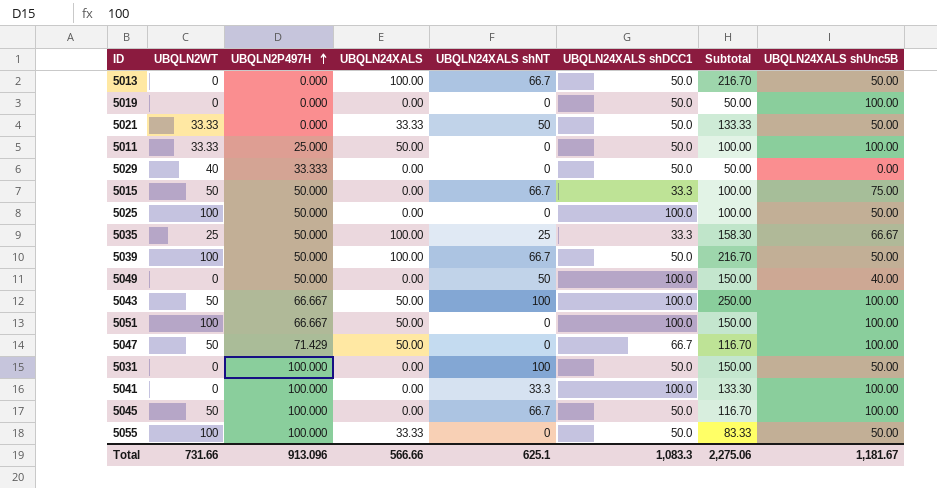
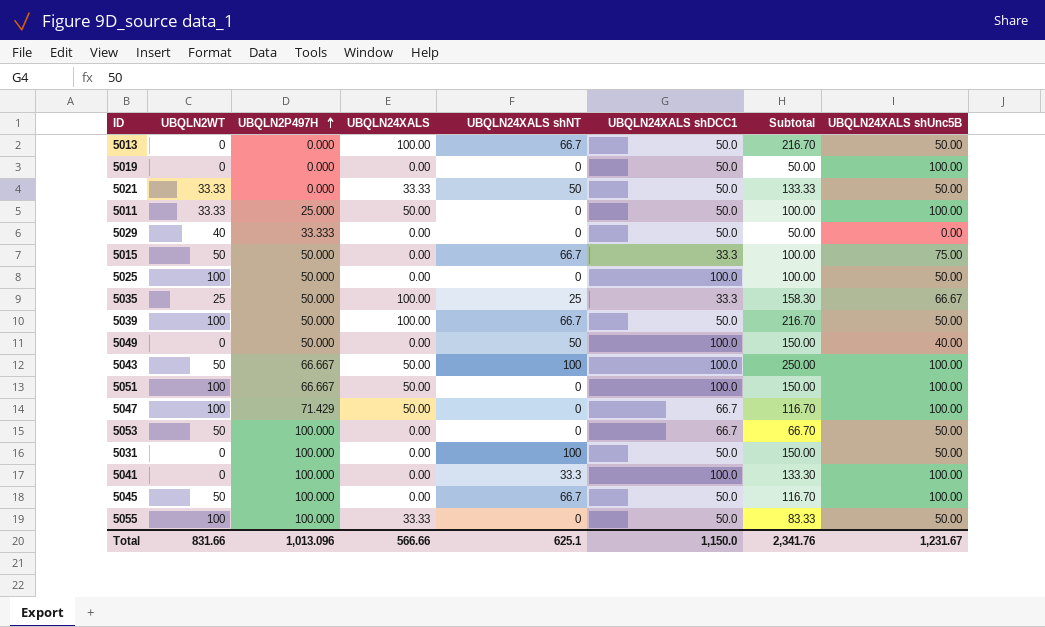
5047 | UBQLN2WT: 50 -> 100
row 5053: none -> 50 | 100.000 | 0.00 | 0 | 66.7 | 66.70 | 50.00
Total | UBQLN2WT: 731.66 -> 831.66
Total | UBQLN2P497H: 913.096 -> 1,013.096
Total | UBQLN24XALS shDCC1: 1,083.3 -> 1,150.0
Total | Subtotal: 2,275.06 -> 2,341.76
Total | UBQLN24XALS shUnc5B: 1,181.67 -> 1,231.67

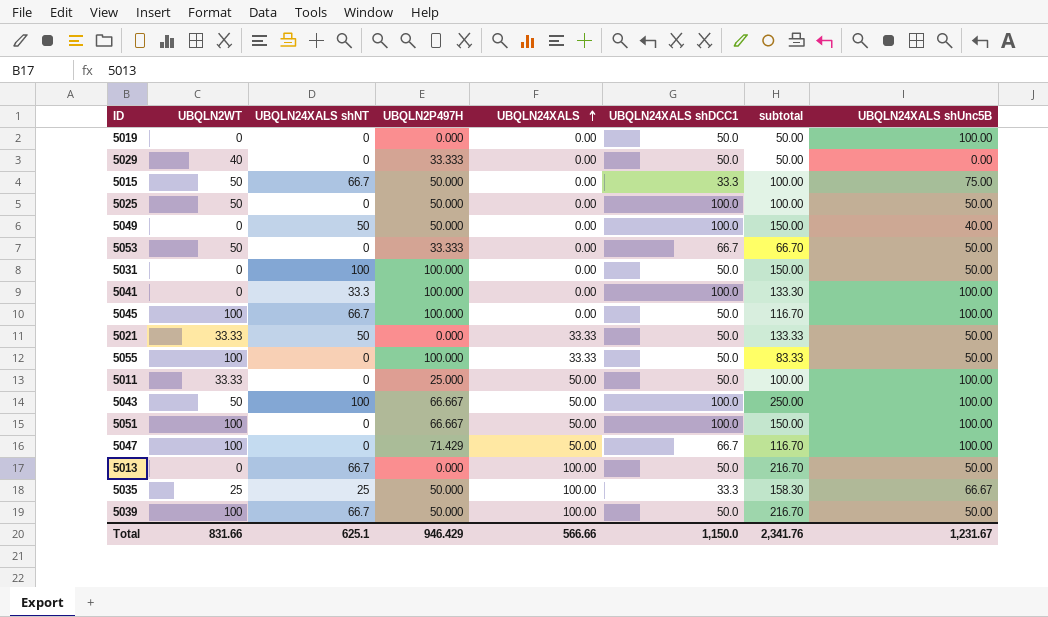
row order: UBQLN2P497H ascending -> UBQLN24XALS ascending
column UBQLN24XALS shNT | position: 5 -> 3
column name: Subtotal -> subtotal
5025 | UBQLN2WT: 100 -> 50
5053 | UBQLN2P497H: 100.000 -> 33.333
5045 | UBQLN2WT: 50 -> 100
Total | UBQLN2P497H: 1,013.096 -> 946.429

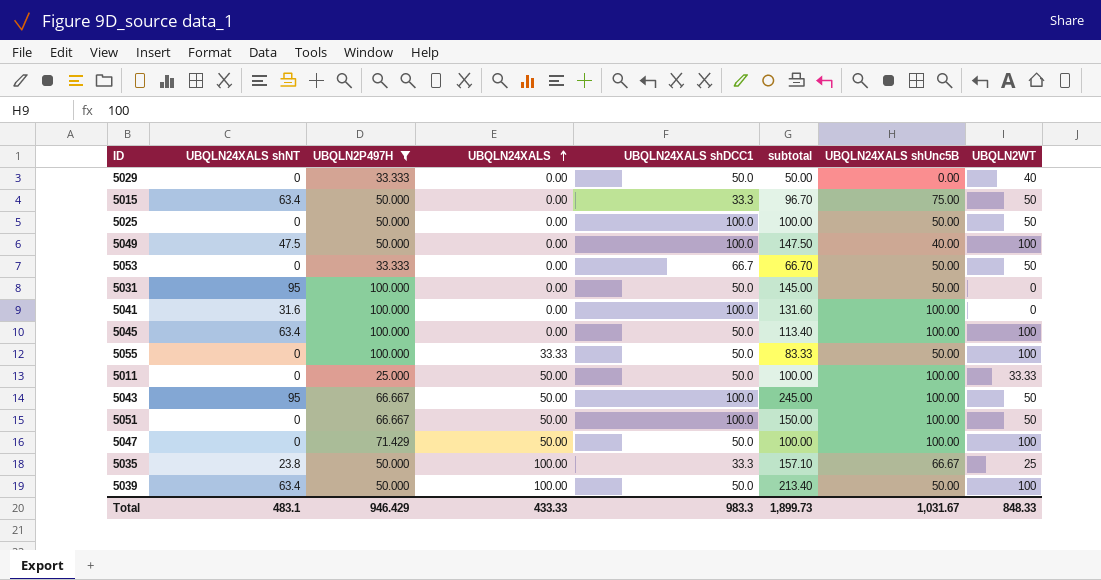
filter: none -> UBQLN2P497H != 0.000
column UBQLN2WT | position: 2 -> 8
5015 | UBQLN24XALS shNT: 66.7 -> 63.4
5015 | subtotal: 100.00 -> 96.70
5049 | UBQLN24XALS shNT: 50 -> 47.5
5049 | subtotal: 150.00 -> 147.50
5049 | UBQLN2WT: 0 -> 100
5031 | UBQLN24XALS shNT: 100 -> 95
5031 | subtotal: 150.00 -> 145.00
5041 | UBQLN24XALS shNT: 33.3 -> 31.6
5041 | subtotal: 133.30 -> 131.60
5045 | UBQLN24XALS shNT: 66.7 -> 63.4
5045 | subtotal: 116.70 -> 113.40
5043 | UBQLN24XALS shNT: 100 -> 95
5043 | subtotal: 250.00 -> 245.00
5051 | UBQLN2WT: 100 -> 50
5047 | UBQLN24XALS shDCC1: 66.7 -> 50.0
5047 | subtotal: 116.70 -> 100.00
5035 | UBQLN24XALS shNT: 25 -> 23.8
5035 | subtotal: 158.30 -> 157.10
5039 | UBQLN24XALS shNT: 66.7 -> 63.4
5039 | subtotal: 216.70 -> 213.40
Total | UBQLN24XALS shNT: 625.1 -> 483.1
Total | UBQLN24XALS: 566.66 -> 433.33
Total | UBQLN24XALS shDCC1: 1,150.0 -> 983.3
Total | subtotal: 2,341.76 -> 1,899.73
Total | UBQLN24XALS shUnc5B: 1,231.67 -> 1,031.67
Total | UBQLN2WT: 831.66 -> 848.33

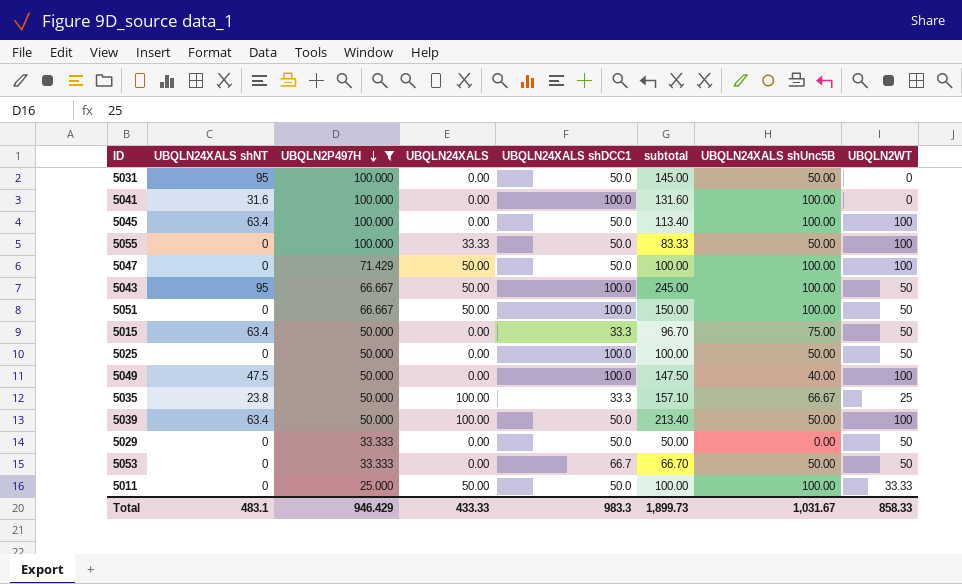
row order: UBQLN24XALS ascending -> UBQLN2P497H descending
5029 | UBQLN2WT: 40 -> 50
Total | UBQLN2WT: 848.33 -> 858.33

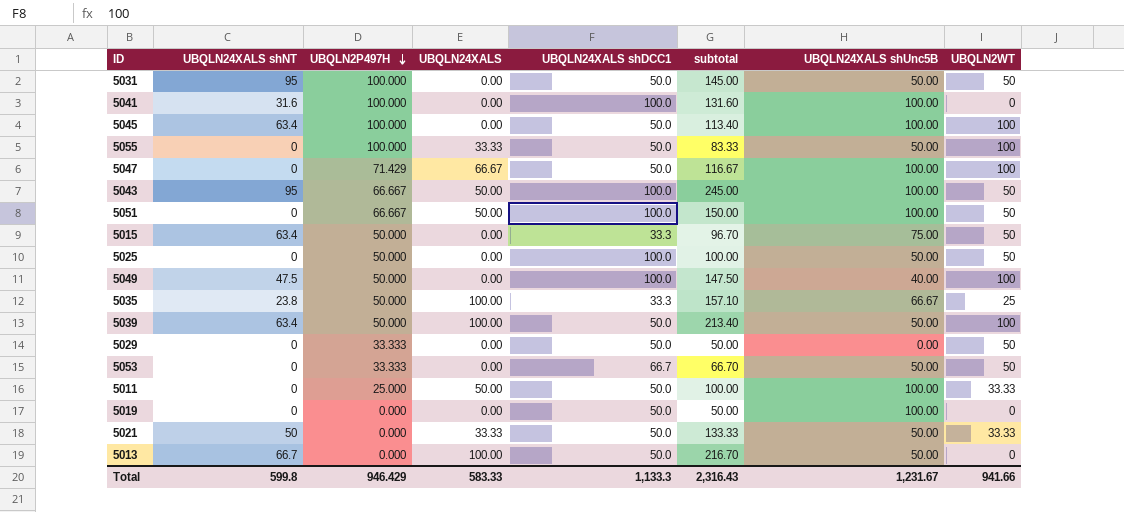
filter: UBQLN2P497H != 0.000 -> none
5031 | UBQLN2WT: 0 -> 50
5047 | UBQLN24XALS: 50.00 -> 66.67
5047 | subtotal: 100.00 -> 116.67
Total | UBQLN24XALS shNT: 483.1 -> 599.8
Total | UBQLN24XALS: 433.33 -> 583.33
Total | UBQLN24XALS shDCC1: 983.3 -> 1,133.3
Total | subtotal: 1,899.73 -> 2,316.43
Total | UBQLN24XALS shUnc5B: 1,031.67 -> 1,231.67
Total | UBQLN2WT: 858.33 -> 941.66

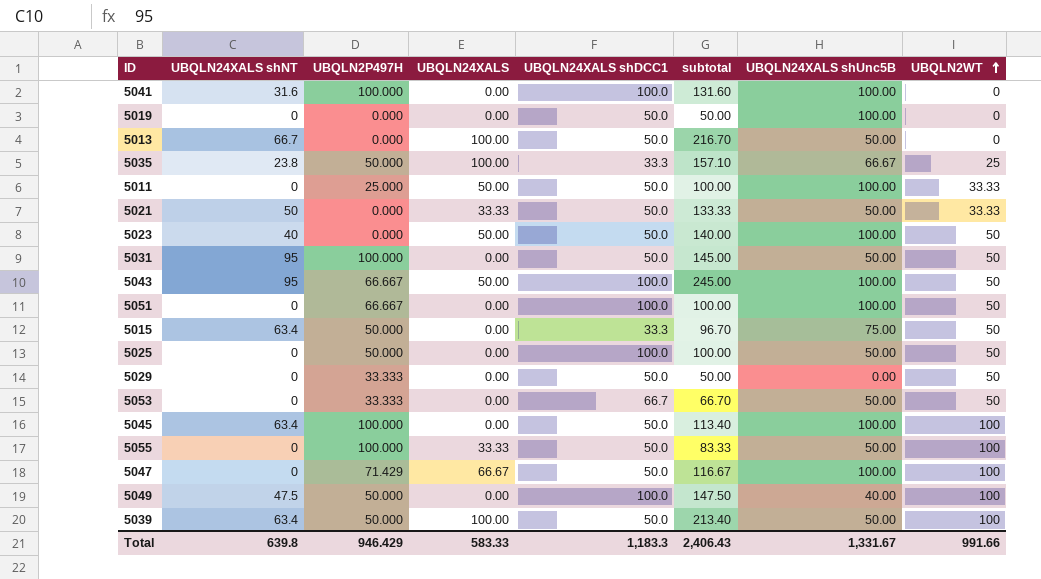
row order: UBQLN2P497H descending -> UBQLN2WT ascending
row 5023: none -> 40 | 0.000 | 50.00 | 50.0 | 140.00 | 100.00 | 50
5051 | UBQLN24XALS: 50.00 -> 0.00
5051 | subtotal: 150.00 -> 100.00
Total | UBQLN24XALS shNT: 599.8 -> 639.8
Total | UBQLN24XALS shDCC1: 1,133.3 -> 1,183.3
Total | subtotal: 2,316.43 -> 2,406.43
Total | UBQLN24XALS shUnc5B: 1,231.67 -> 1,331.67
Total | UBQLN2WT: 941.66 -> 991.66

